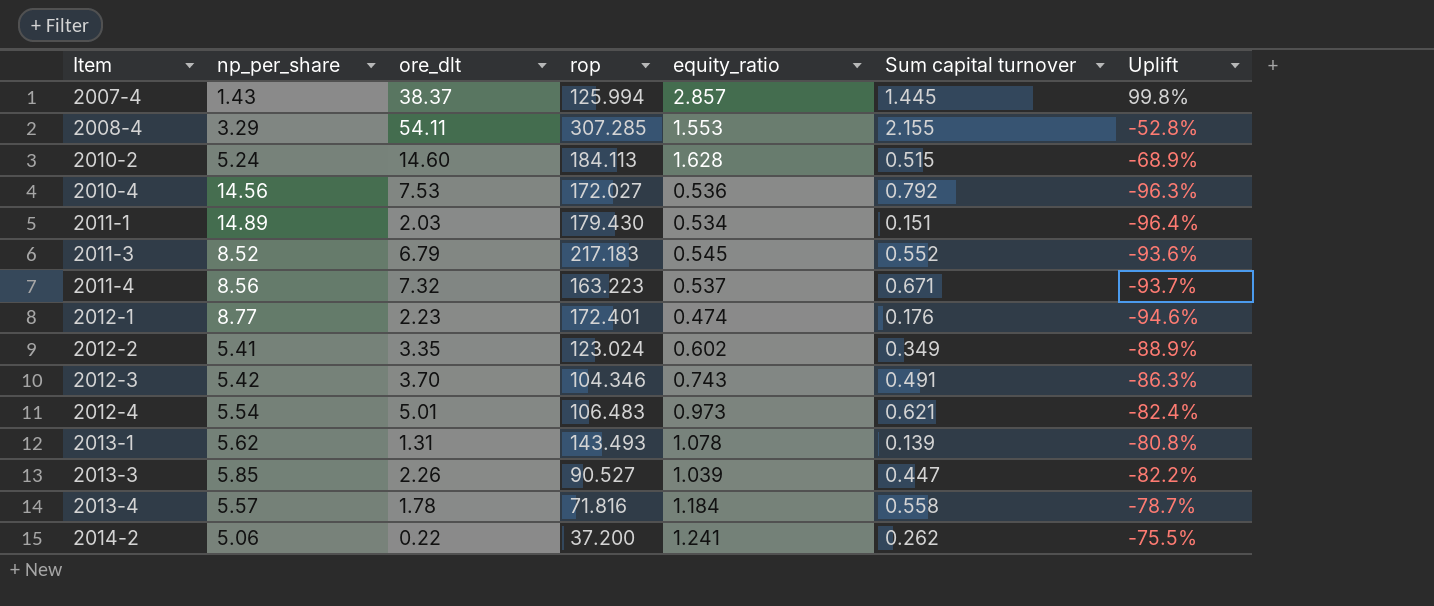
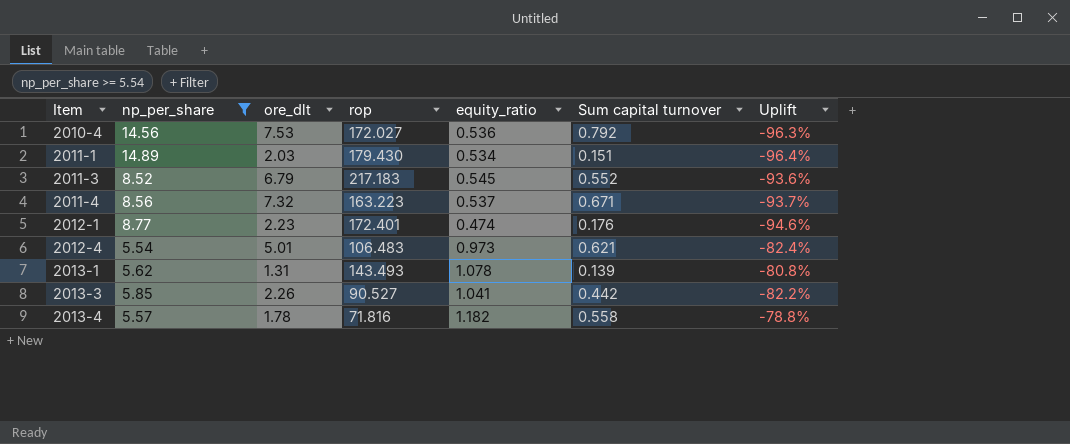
filter: none -> np_per_share >= 5.54
2013-3 | equity_ratio: 1.039 -> 1.041
2013-3 | Sum capital turnover: 0.447 -> 0.442
2013-4 | equity_ratio: 1.184 -> 1.182
2013-4 | Uplift: -78.7% -> -78.8%

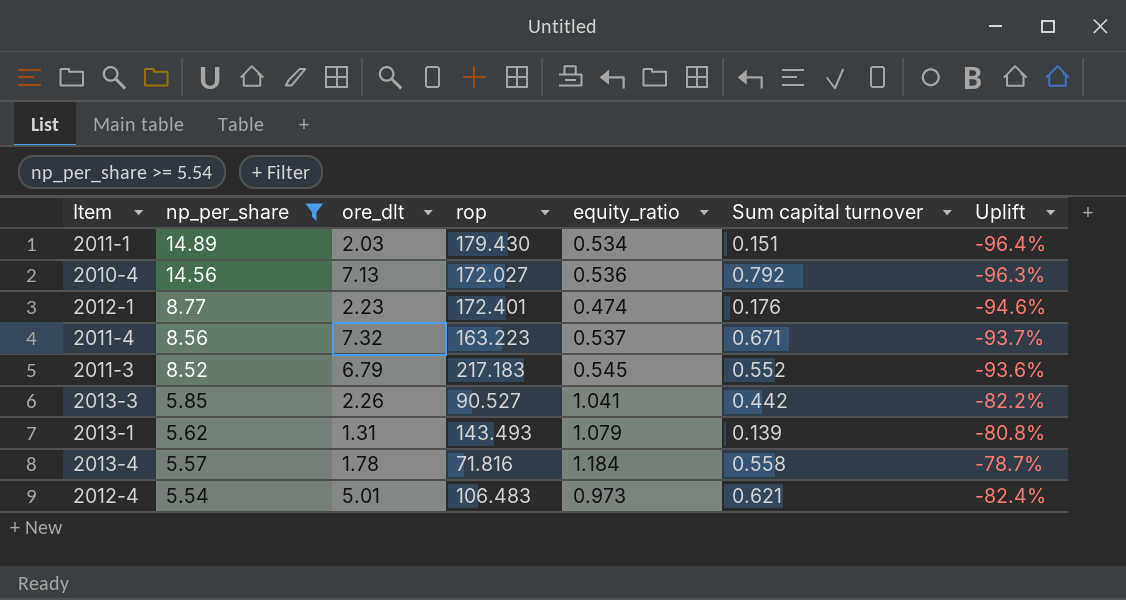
row order: Item ascending -> np_per_share descending
2010-4 | ore_dlt: 7.53 -> 7.13
2013-1 | equity_ratio: 1.078 -> 1.079
2013-4 | equity_ratio: 1.182 -> 1.184
2013-4 | Uplift: -78.8% -> -78.7%

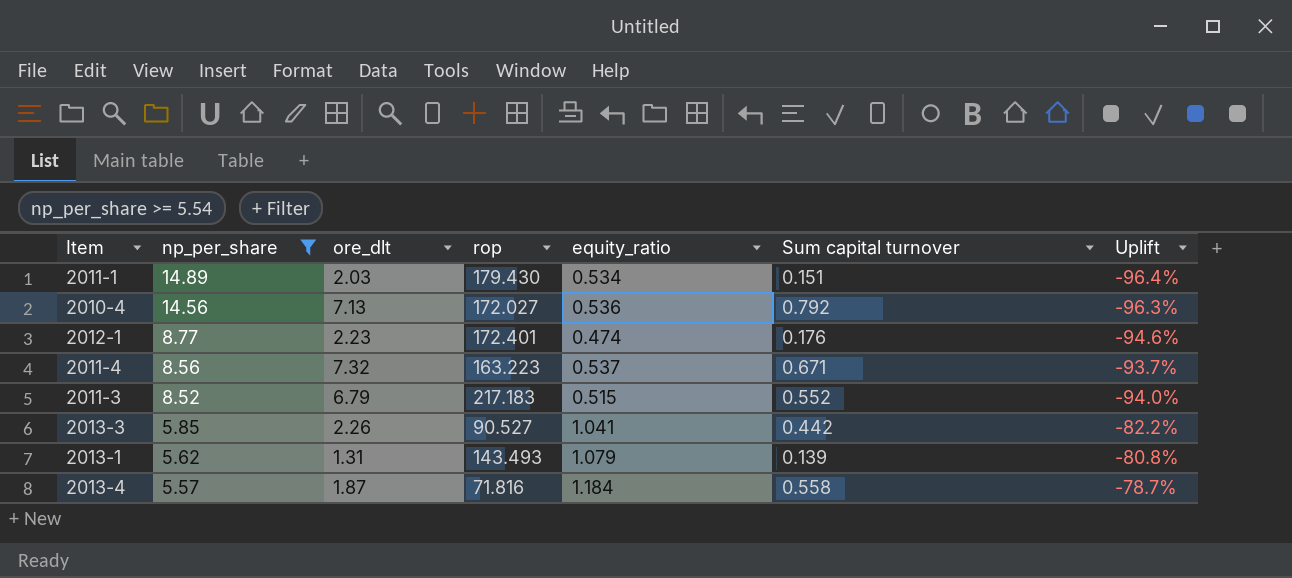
row 2012-4: 5.54 | 5.01 | 106.483 | 0.973 | 0.621 | -82.4% -> none
2011-3 | equity_ratio: 0.545 -> 0.515
2011-3 | Uplift: -93.6% -> -94.0%
2013-4 | ore_dlt: 1.78 -> 1.87

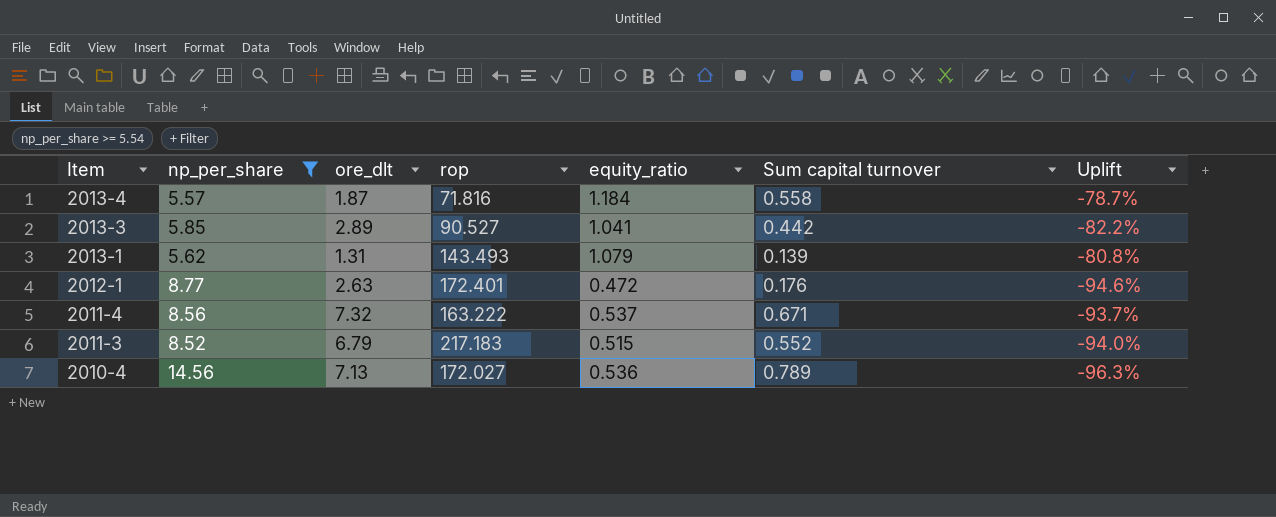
row order: np_per_share descending -> Item descending
row 2011-1: 14.89 | 2.03 | 179.430 | 0.534 | 0.151 | -96.4% -> none
2013-3 | ore_dlt: 2.26 -> 2.89
2012-1 | ore_dlt: 2.23 -> 2.63
2012-1 | equity_ratio: 0.474 -> 0.472
2011-4 | rop: 163.223 -> 163.222
2010-4 | Sum capital turnover: 0.792 -> 0.789

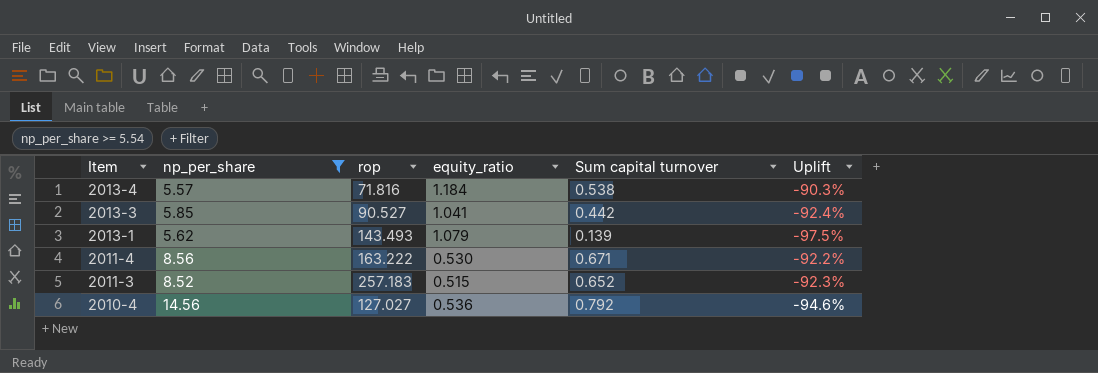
column ore_dlt | position: 3 -> none
column Uplift | formula: ([equity_ratio] - [np_per_share]) / [np_per_share] -> ([Sum capital turnover] - [np_per_share]) / [np_per_share]
row 2012-1: 8.77 | 2.63 | 172.401 | 0.472 | 0.176 | -94.6% -> none
2013-4 | Sum capital turnover: 0.558 -> 0.538
2011-4 | equity_ratio: 0.537 -> 0.530
2011-3 | rop: 217.183 -> 257.183
2011-3 | Sum capital turnover: 0.552 -> 0.652
2010-4 | rop: 172.027 -> 127.027
2010-4 | Sum capital turnover: 0.789 -> 0.792

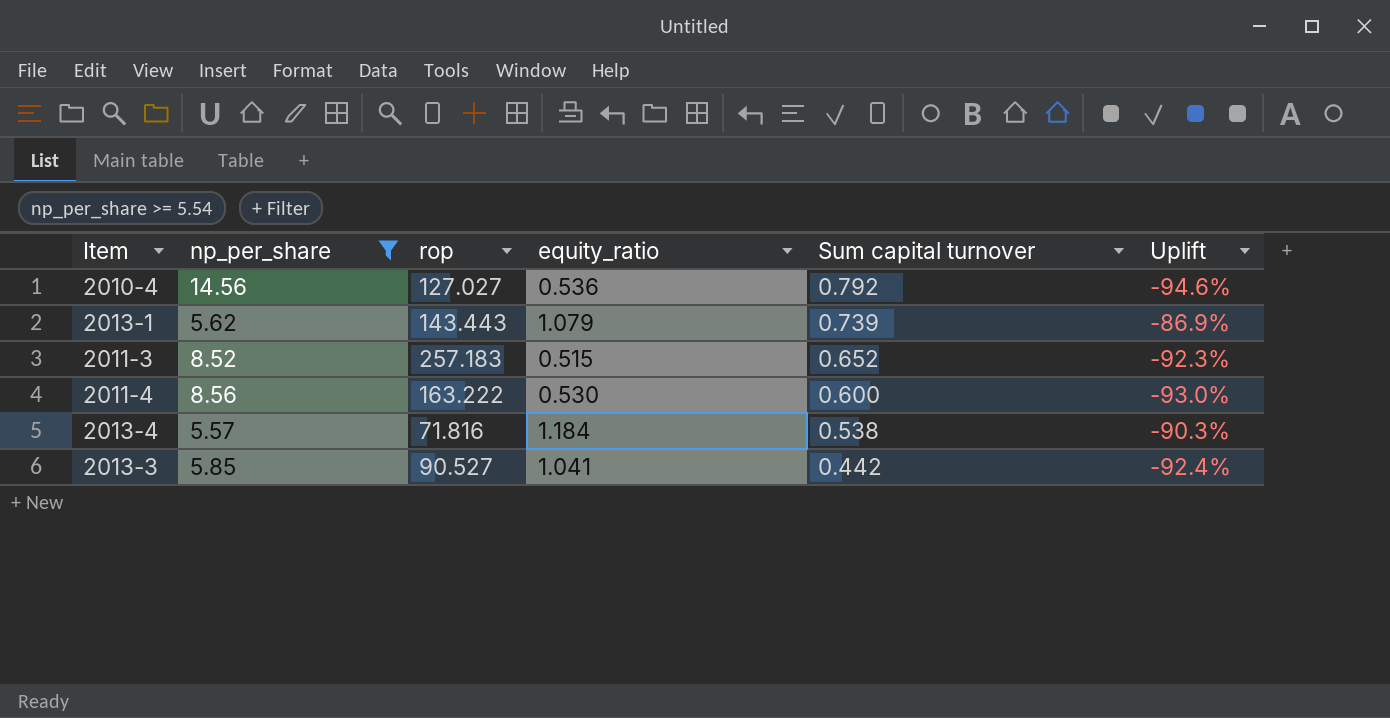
row order: Item descending -> Sum capital turnover descending
2013-1 | rop: 143.493 -> 143.443
2013-1 | Sum capital turnover: 0.139 -> 0.739
2013-1 | Uplift: -97.5% -> -86.9%
2011-4 | Sum capital turnover: 0.671 -> 0.600
2011-4 | Uplift: -92.2% -> -93.0%

